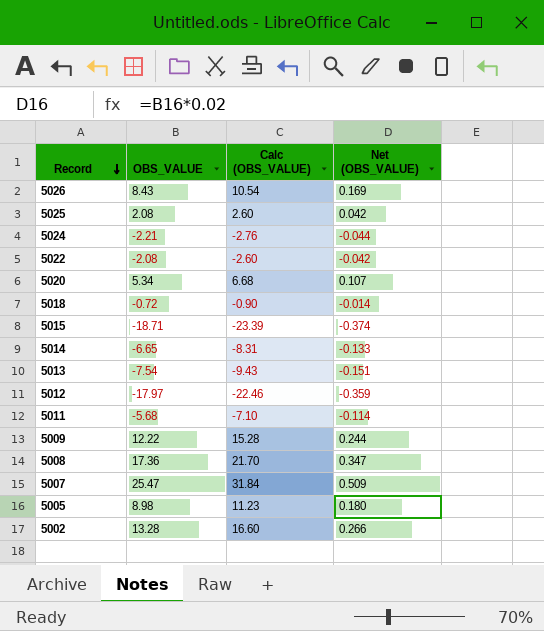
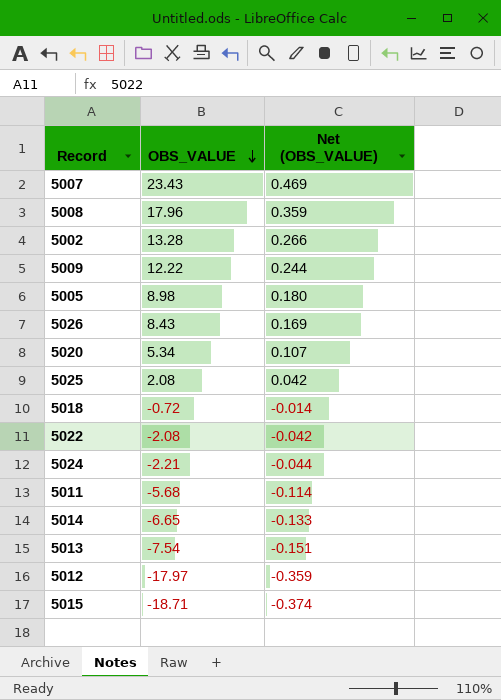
row order: Record descending -> OBS_VALUE descending
column Calc (OBS_VALUE) | formula: [OBS_VALUE] * 1.25 -> none
5007 | OBS_VALUE: 25.47 -> 23.43
5007 | Net (OBS_VALUE): 0.509 -> 0.469
5008 | OBS_VALUE: 17.36 -> 17.96
5008 | Net (OBS_VALUE): 0.347 -> 0.359

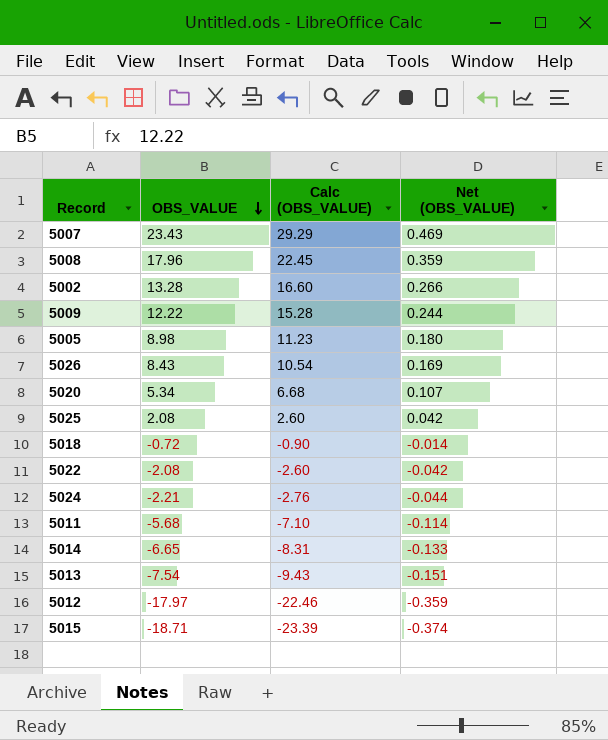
column Calc (OBS_VALUE) | formula: none -> [OBS_VALUE] * 1.25

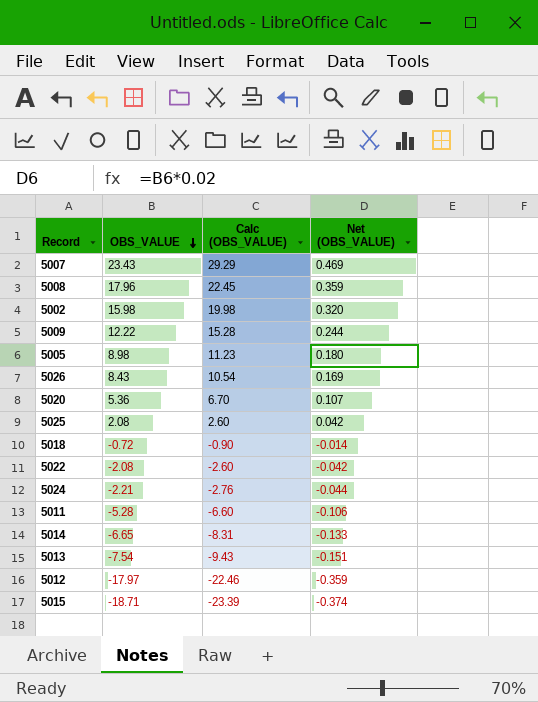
5002 | OBS_VALUE: 13.28 -> 15.98
5002 | Calc (OBS_VALUE): 16.60 -> 19.98
5002 | Net (OBS_VALUE): 0.266 -> 0.320
5020 | OBS_VALUE: 5.34 -> 5.36
5020 | Calc (OBS_VALUE): 6.68 -> 6.70
5011 | OBS_VALUE: -5.68 -> -5.28
5011 | Calc (OBS_VALUE): -7.10 -> -6.60
5011 | Net (OBS_VALUE): -0.114 -> -0.106

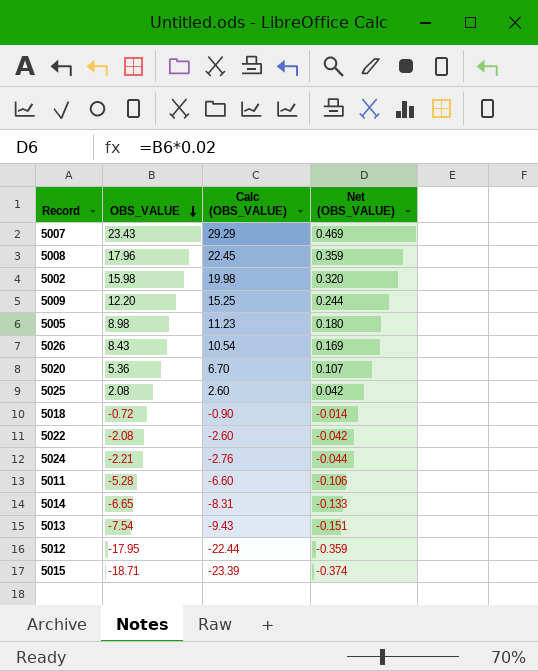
5009 | OBS_VALUE: 12.22 -> 12.20
5009 | Calc (OBS_VALUE): 15.28 -> 15.25
5012 | OBS_VALUE: -17.97 -> -17.95
5012 | Calc (OBS_VALUE): -22.46 -> -22.44

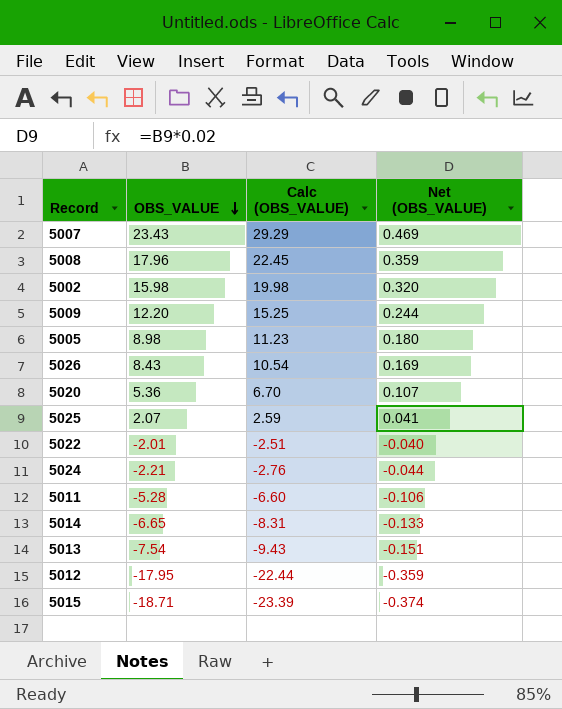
row 5018: -0.72 | -0.90 | -0.014 -> none
5025 | OBS_VALUE: 2.08 -> 2.07
5025 | Calc (OBS_VALUE): 2.60 -> 2.59
5025 | Net (OBS_VALUE): 0.042 -> 0.041
5022 | OBS_VALUE: -2.08 -> -2.01
5022 | Calc (OBS_VALUE): -2.60 -> -2.51
5022 | Net (OBS_VALUE): -0.042 -> -0.040

